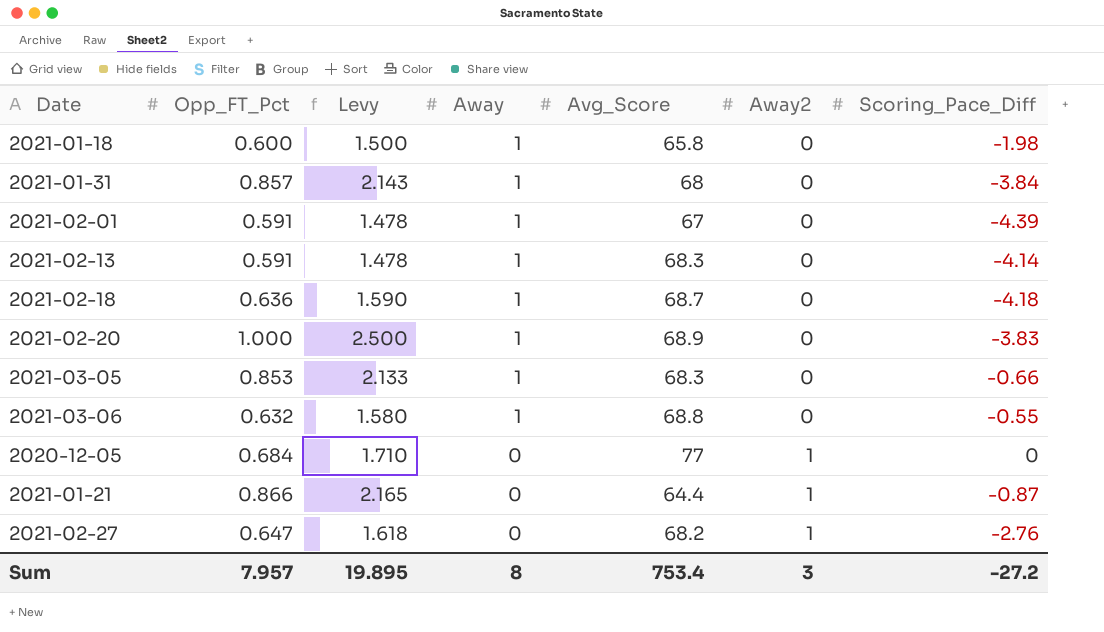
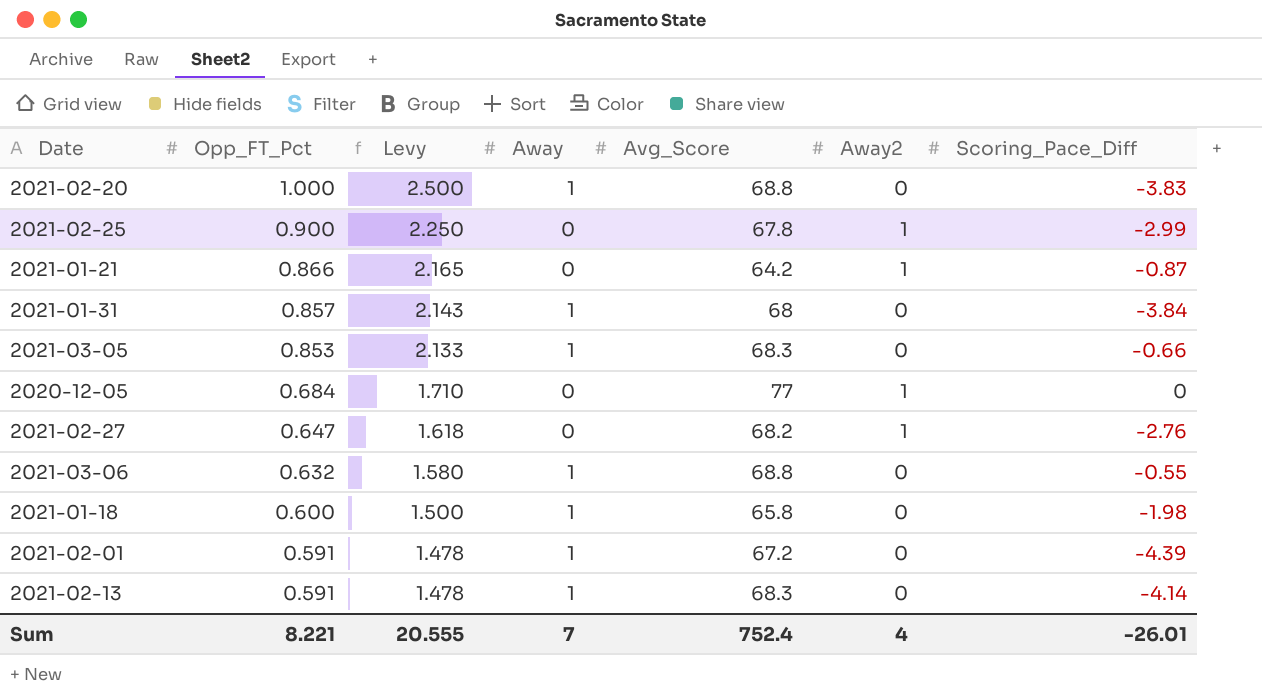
row order: Away descending -> Opp_FT_Pct descending
row 2021-02-18: 0.636 | 1.590 | 1 | 68.7 | 0 | -4.18 -> none
2021-02-20 | Avg_Score: 68.9 -> 68.8
row 2021-02-25: none -> 0.900 | 2.250 | 0 | 67.8 | 1 | -2.99
2021-01-21 | Avg_Score: 64.4 -> 64.2
2021-02-01 | Avg_Score: 67 -> 67.2
Sum | Opp_FT_Pct: 7.957 -> 8.221
Sum | Levy: 19.895 -> 20.555
Sum | Away: 8 -> 7
Sum | Avg_Score: 753.4 -> 752.4
Sum | Away2: 3 -> 4
Sum | Scoring_Pace_Diff: -27.2 -> -26.01

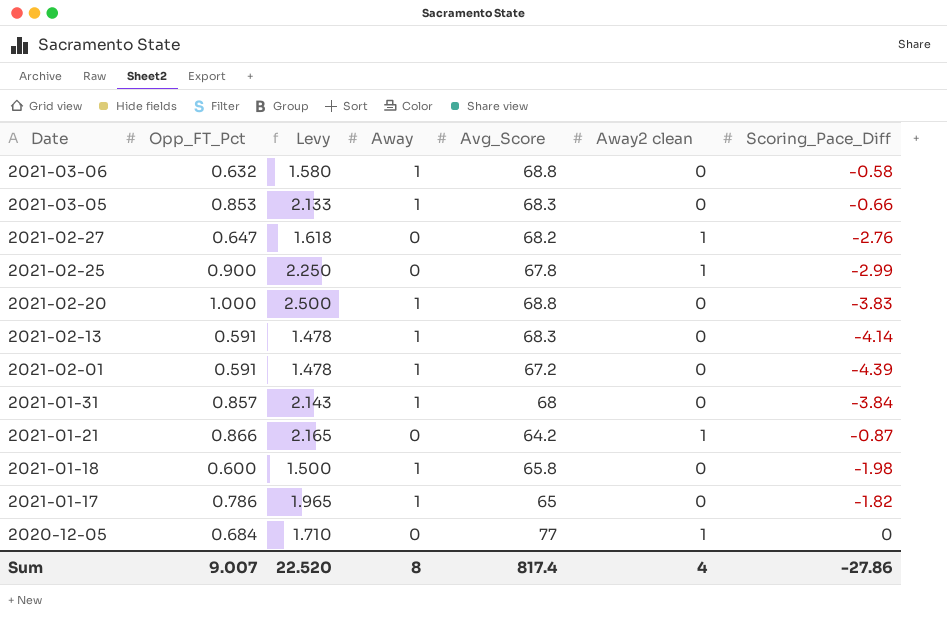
row order: Opp_FT_Pct descending -> Date descending
column name: Away2 -> Away2 clean
2021-03-06 | Scoring_Pace_Diff: -0.55 -> -0.58
row 2021-01-17: none -> 0.786 | 1.965 | 1 | 65 | 0 | -1.82
Sum | Opp_FT_Pct: 8.221 -> 9.007
Sum | Levy: 20.555 -> 22.520
Sum | Away: 7 -> 8
Sum | Avg_Score: 752.4 -> 817.4
Sum | Scoring_Pace_Diff: -26.01 -> -27.86

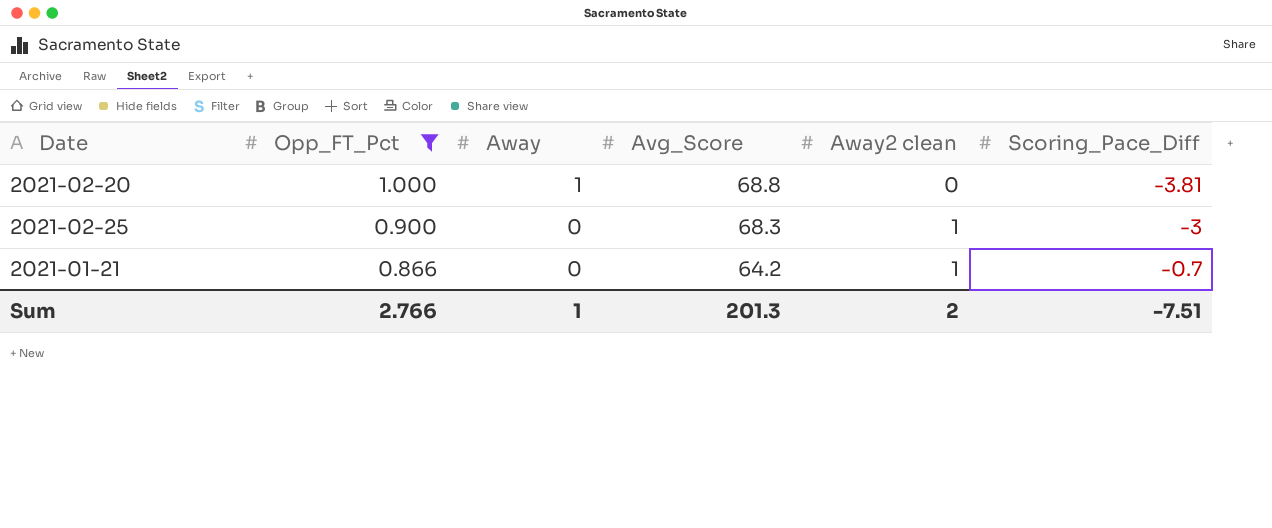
filter: none -> Opp_FT_Pct >= 0.866
row order: Date descending -> Opp_FT_Pct descending
column Levy | formula: [Opp_FT_Pct] * 2.5 -> none
2021-02-20 | Scoring_Pace_Diff: -3.83 -> -3.81
2021-02-25 | Avg_Score: 67.8 -> 68.3
2021-02-25 | Scoring_Pace_Diff: -2.99 -> -3
2021-01-21 | Scoring_Pace_Diff: -0.87 -> -0.7
Sum | Opp_FT_Pct: 9.007 -> 2.766
Sum | Away: 8 -> 1
Sum | Avg_Score: 817.4 -> 201.3
Sum | Away2 clean: 4 -> 2
Sum | Scoring_Pace_Diff: -27.86 -> -7.51

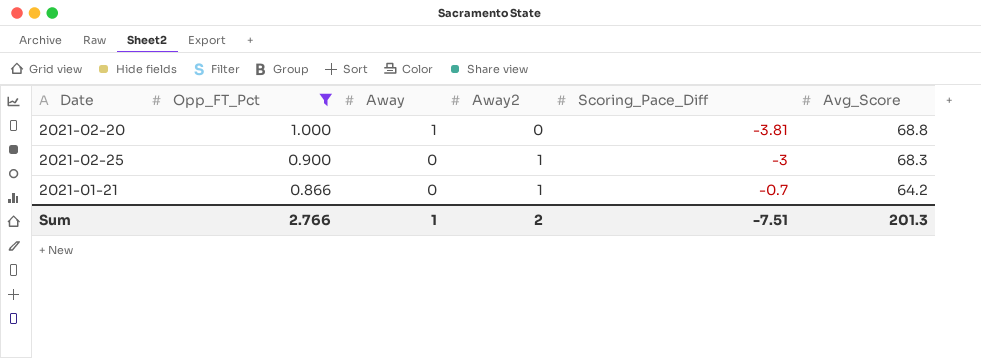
column name: Away2 clean -> Away2
column Avg_Score | position: 4 -> 6

